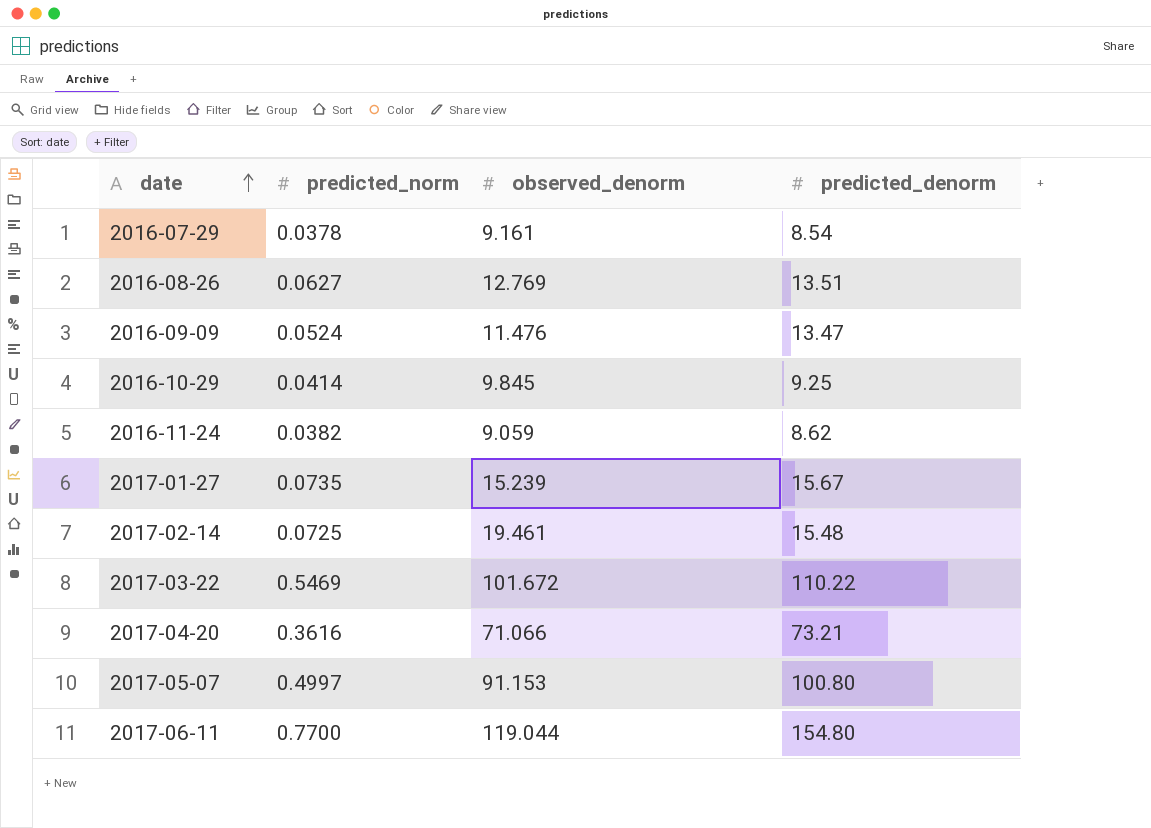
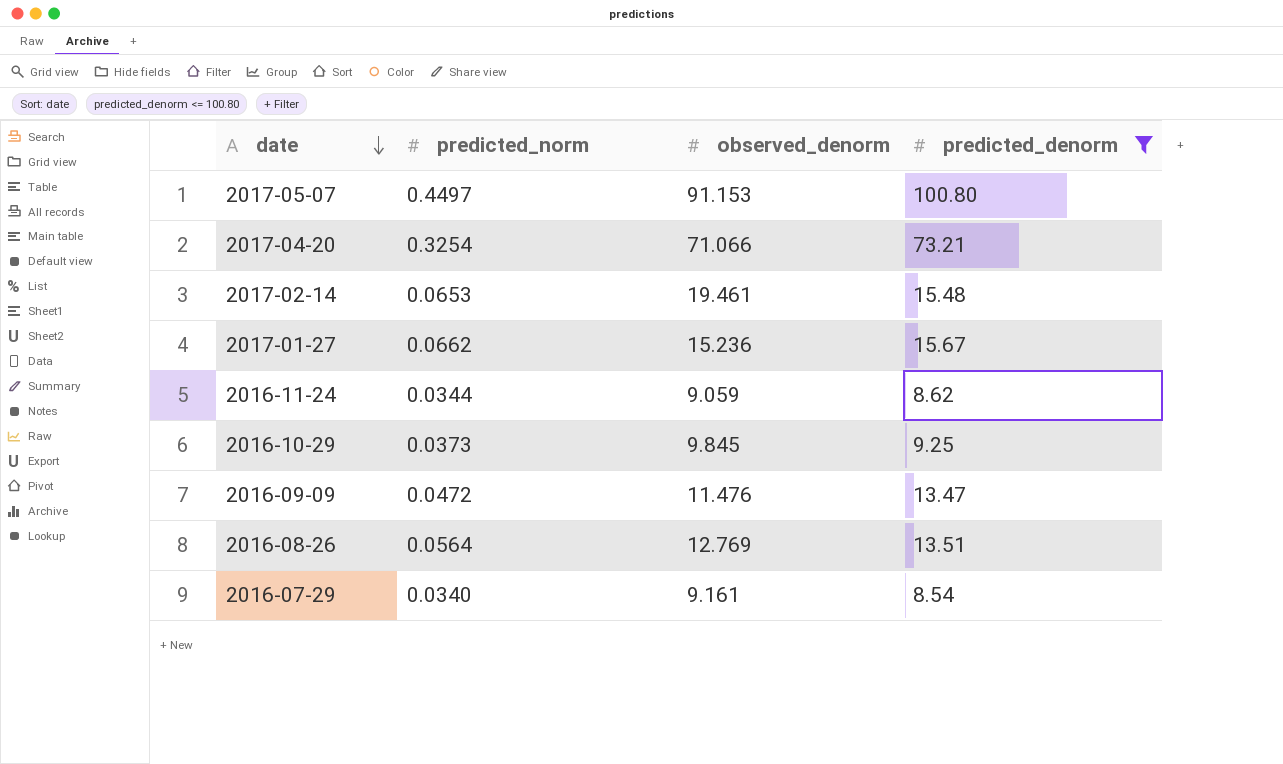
filter: none -> predicted_denorm <= 100.80
row order: date ascending -> date descending
2017-05-07 | predicted_norm: 0.4997 -> 0.4497
2017-04-20 | predicted_norm: 0.3616 -> 0.3254
2017-02-14 | predicted_norm: 0.0725 -> 0.0653
2017-01-27 | predicted_norm: 0.0735 -> 0.0662
2017-01-27 | observed_denorm: 15.239 -> 15.236
2016-11-24 | predicted_norm: 0.0382 -> 0.0344
2016-10-29 | predicted_norm: 0.0414 -> 0.0373
2016-09-09 | predicted_norm: 0.0524 -> 0.0472
2016-08-26 | predicted_norm: 0.0627 -> 0.0564
2016-07-29 | predicted_norm: 0.0378 -> 0.0340

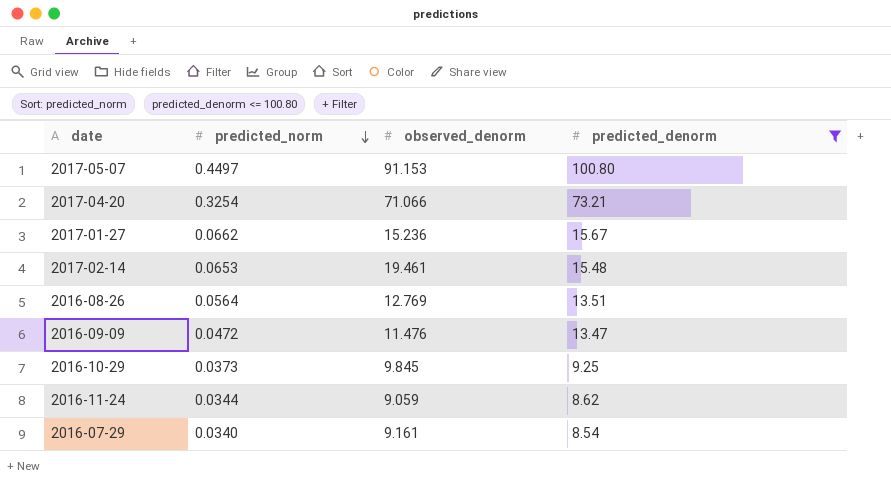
row order: date descending -> predicted_norm descending

